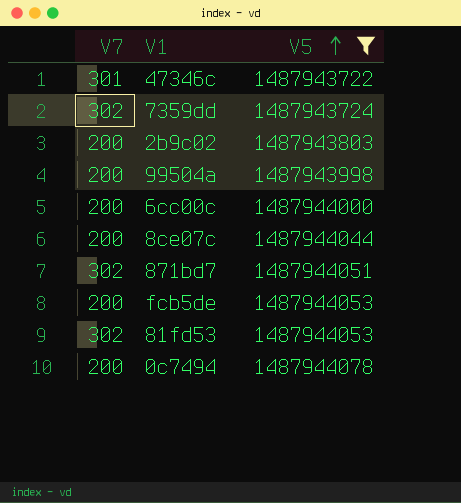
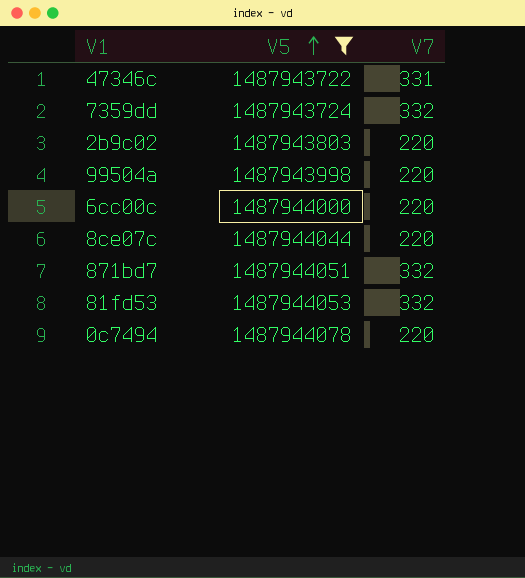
column V7 | position: 1 -> 3
row fcb5de: 200 | 1487944053 -> none
47346c | V7: 301 -> 331
7359dd | V7: 302 -> 332
2b9c02 | V7: 200 -> 220
99504a | V7: 200 -> 220
6cc00c | V7: 200 -> 220
8ce07c | V7: 200 -> 220
871bd7 | V7: 302 -> 332
81fd53 | V7: 302 -> 332
0c7494 | V7: 200 -> 220

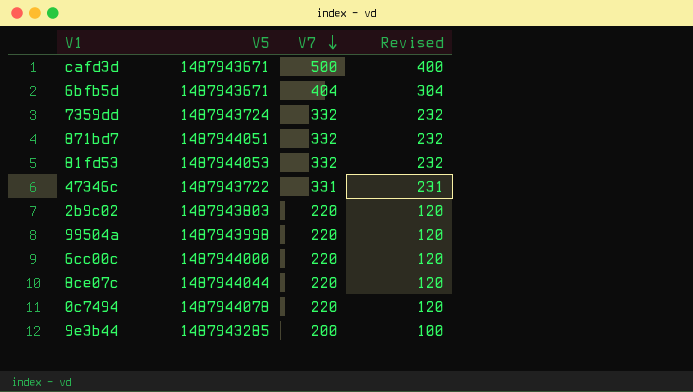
filter: V5 >= 1487943722 -> none
row order: V5 ascending -> V7 descending
column Revised | formula: none -> [V7] - 100

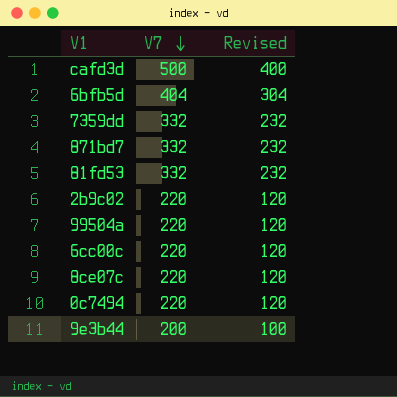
column V5 | position: 2 -> none
row 47346c: 1487943722 | 331 | 231 -> none

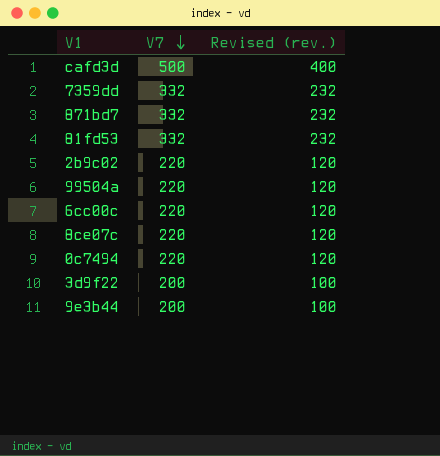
column name: Revised -> Revised (rev.)
row 6bfb5d: 404 | 304 -> none
row 3d9f22: none -> 200 | 100

